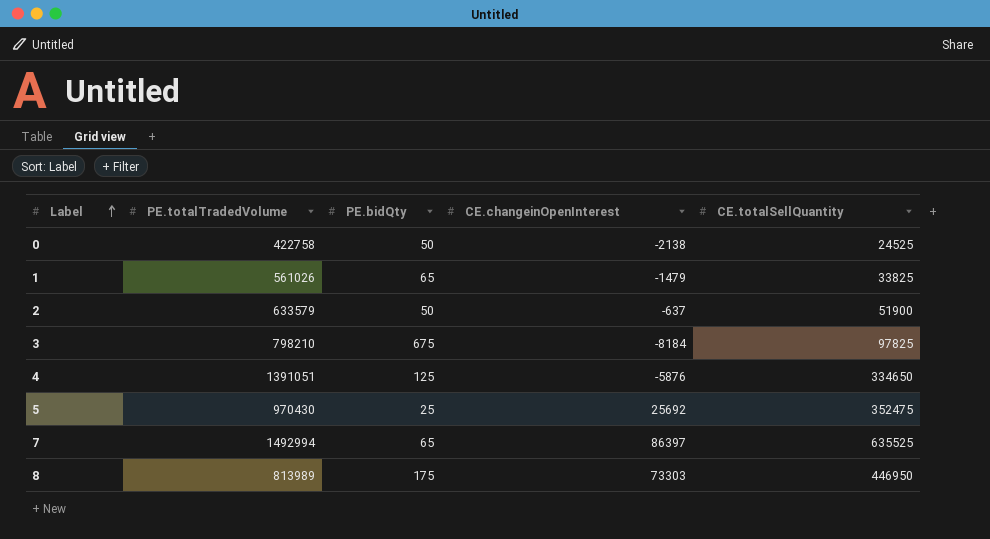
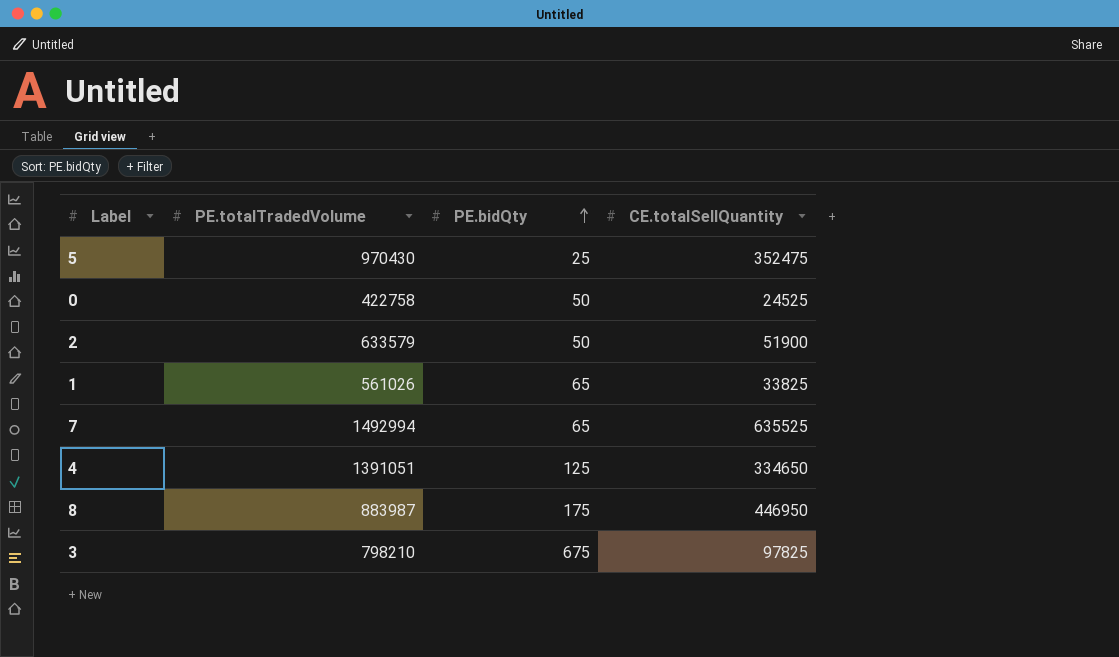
row order: Label ascending -> PE.bidQty ascending
column CE.changeinOpenInterest | position: 4 -> none
8 | PE.totalTradedVolume: 813989 -> 883987

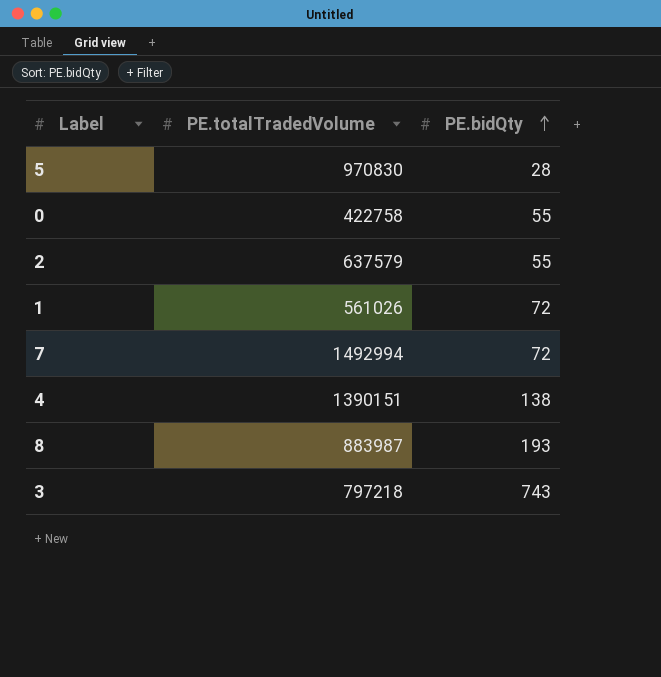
column CE.totalSellQuantity | position: 4 -> none
5 | PE.totalTradedVolume: 970430 -> 970830
5 | PE.bidQty: 25 -> 28
0 | PE.bidQty: 50 -> 55
2 | PE.totalTradedVolume: 633579 -> 637579
2 | PE.bidQty: 50 -> 55
1 | PE.bidQty: 65 -> 72
7 | PE.bidQty: 65 -> 72
4 | PE.totalTradedVolume: 1391051 -> 1390151
4 | PE.bidQty: 125 -> 138
8 | PE.bidQty: 175 -> 193
3 | PE.totalTradedVolume: 798210 -> 797218
3 | PE.bidQty: 675 -> 743

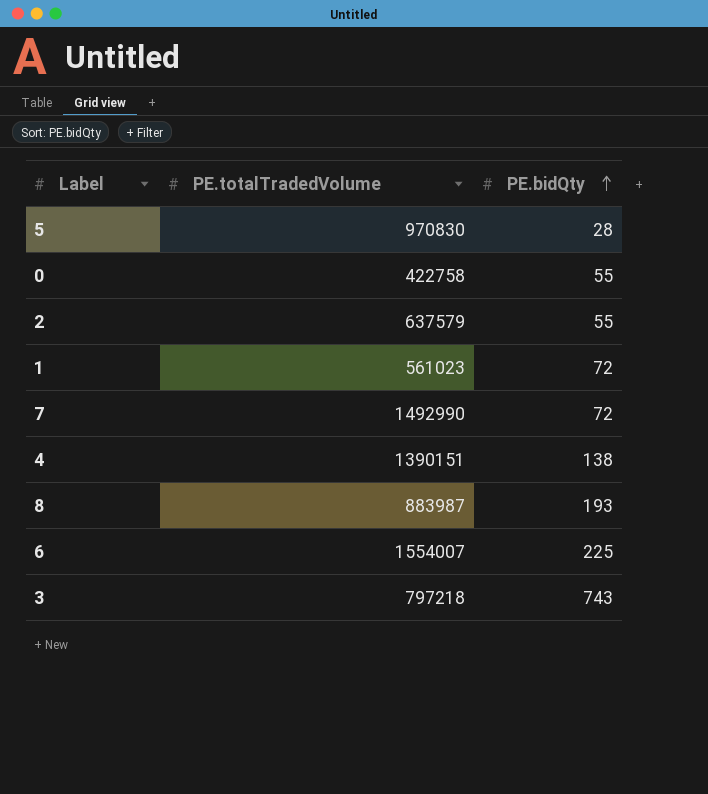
1 | PE.totalTradedVolume: 561026 -> 561023
7 | PE.totalTradedVolume: 1492994 -> 1492990
row 6: none -> 1554007 | 225

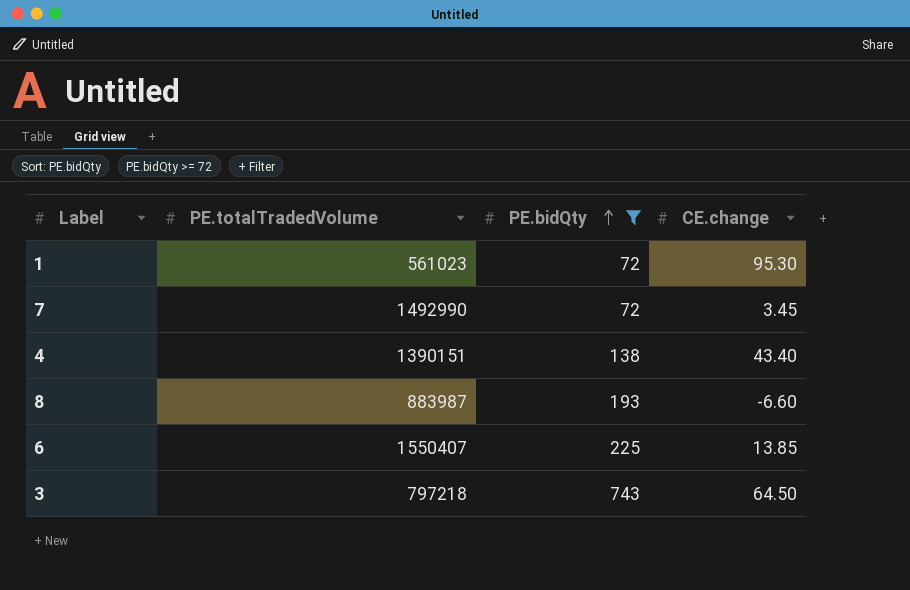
filter: none -> PE.bidQty >= 72
column CE.change | position: none -> 4
6 | PE.totalTradedVolume: 1554007 -> 1550407

